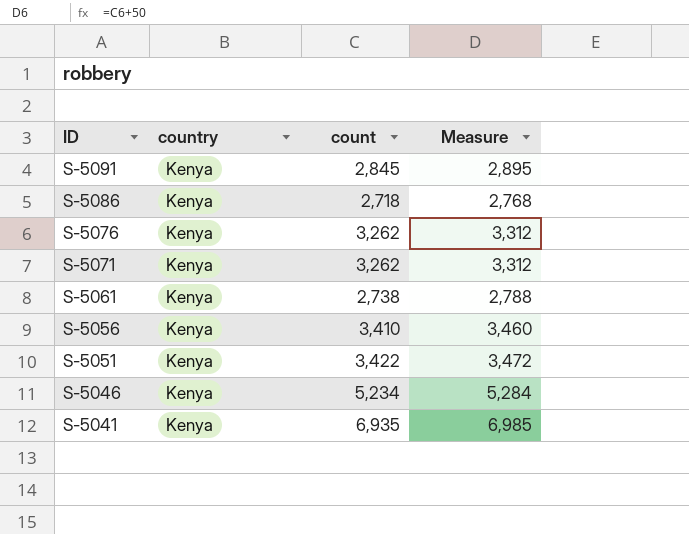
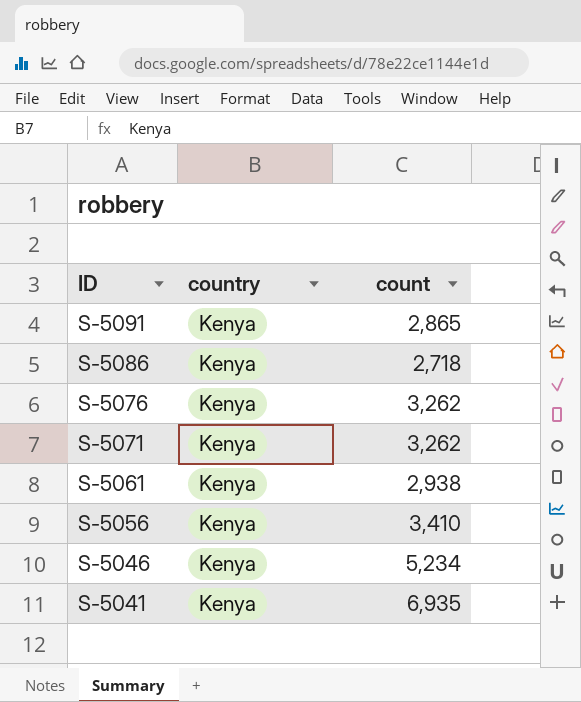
column Measure | formula: [count] + 50 -> none
row S-5051: Kenya | 3,422 | 3,472 -> none
S-5091 | count: 2,845 -> 2,865
S-5061 | count: 2,738 -> 2,938

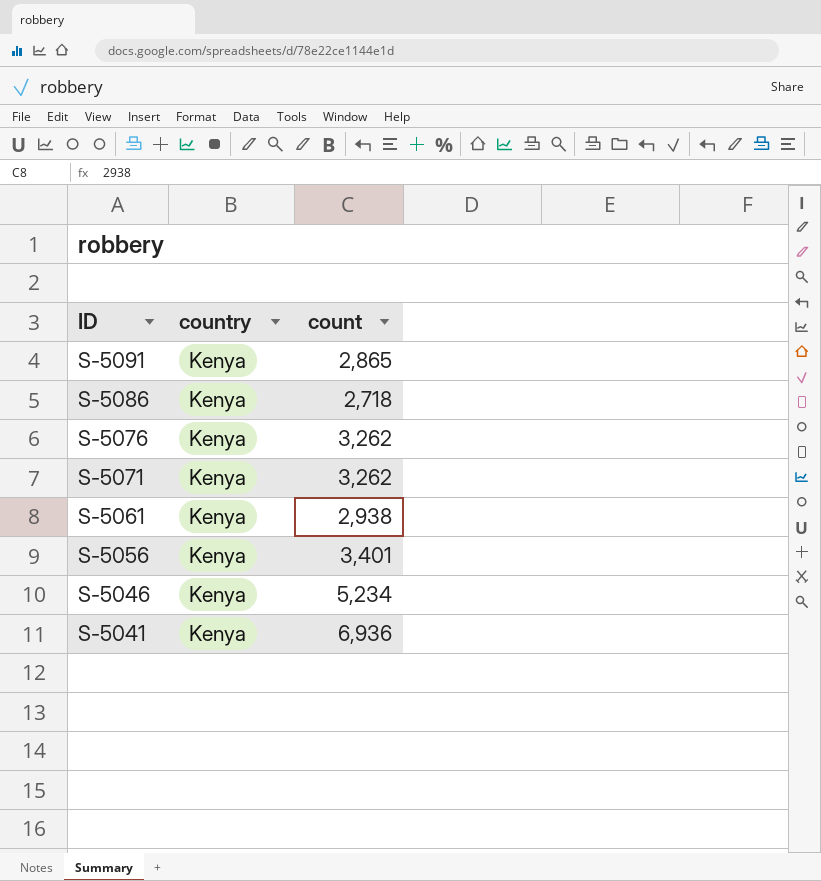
S-5056 | count: 3,410 -> 3,401
S-5041 | count: 6,935 -> 6,936

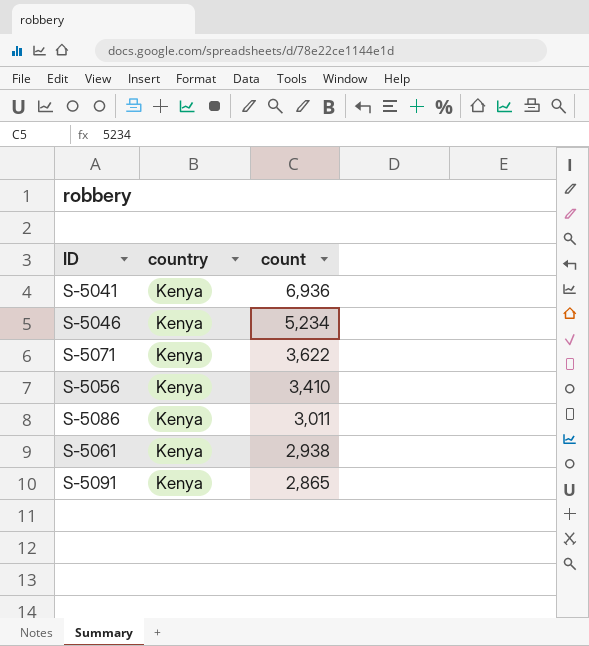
row order: ID descending -> count descending
row S-5076: Kenya | 3,262 -> none
S-5071 | count: 3,262 -> 3,622
S-5056 | count: 3,401 -> 3,410
S-5086 | count: 2,718 -> 3,011

